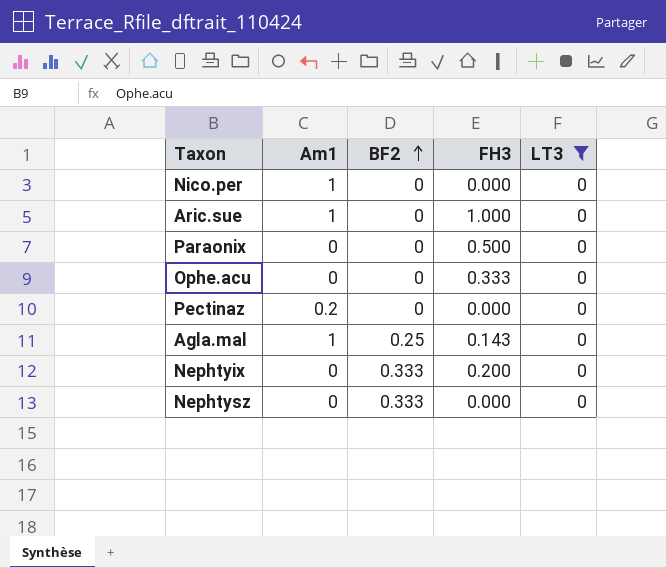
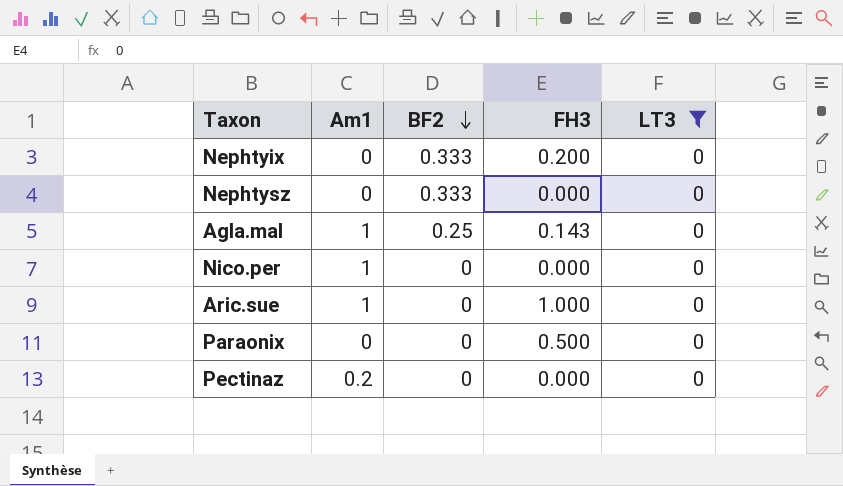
row order: BF2 ascending -> BF2 descending
row Ophe.acu: 0 | 0 | 0.333 | 0 -> none

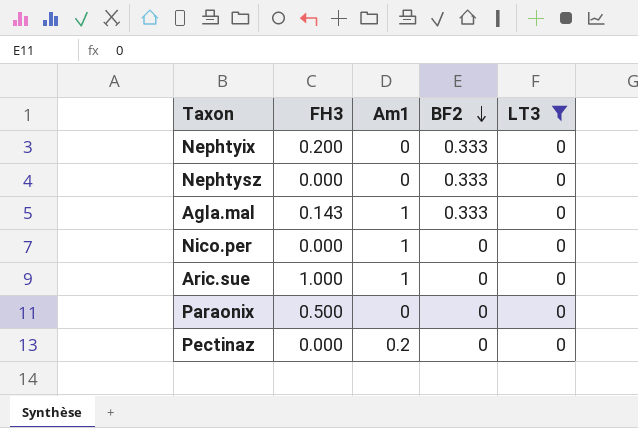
column FH3 | position: 4 -> 2
Agla.mal | BF2: 0.25 -> 0.333

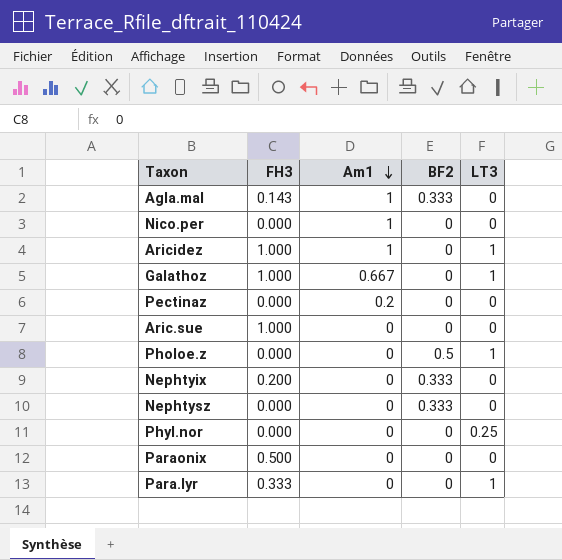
filter: LT3 = 0 -> none
row order: BF2 descending -> Am1 descending
Aric.sue | Am1: 1 -> 0

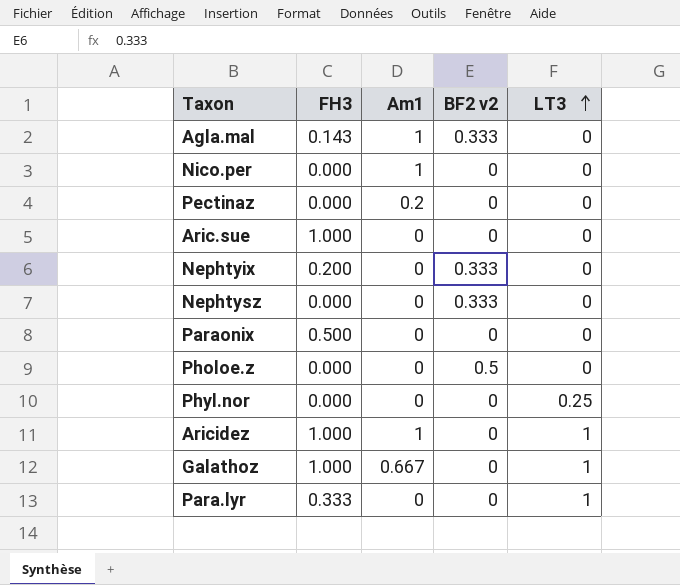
row order: Am1 descending -> LT3 ascending
column name: BF2 -> BF2 v2
Pholoe.z | LT3: 1 -> 0

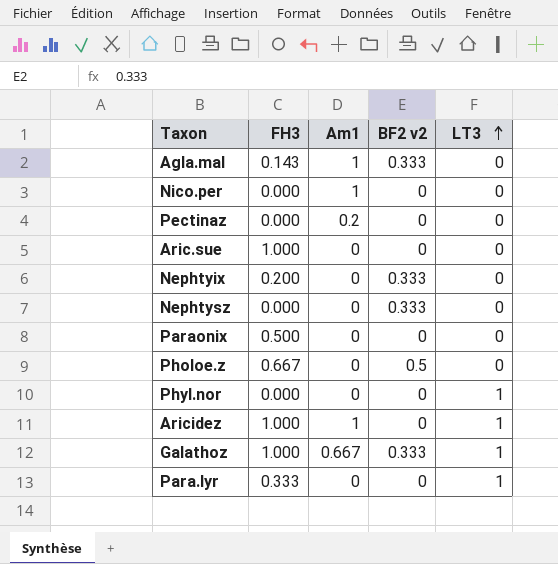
Pholoe.z | FH3: 0.000 -> 0.667
Phyl.nor | LT3: 0.25 -> 1
Galathoz | BF2 v2: 0 -> 0.333

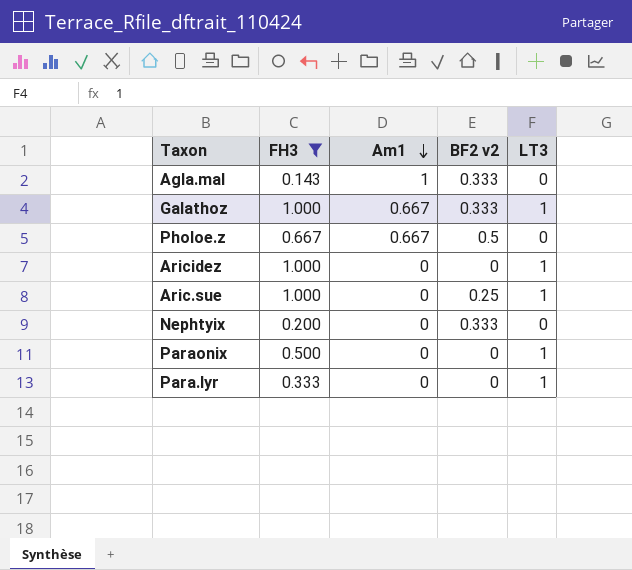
filter: none -> FH3 != 0.000
row order: LT3 ascending -> Am1 descending
Pholoe.z | Am1: 0 -> 0.667
Aricidez | Am1: 1 -> 0
Aric.sue | BF2 v2: 0 -> 0.25
Aric.sue | LT3: 0 -> 1
Paraonix | LT3: 0 -> 1

